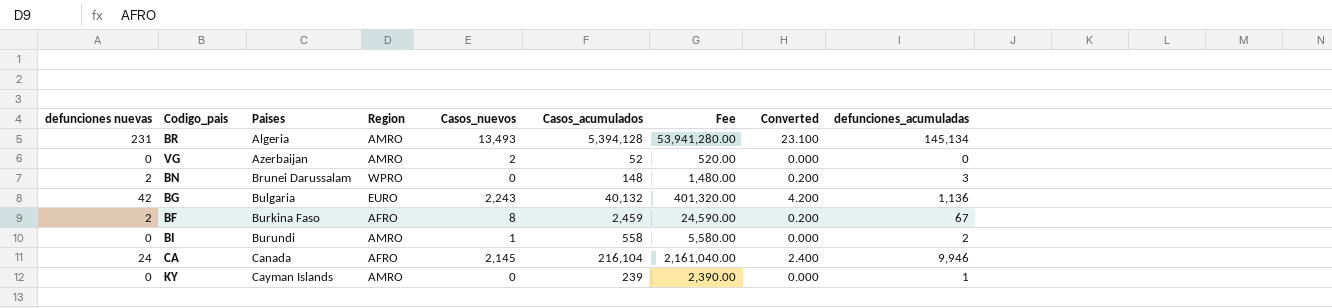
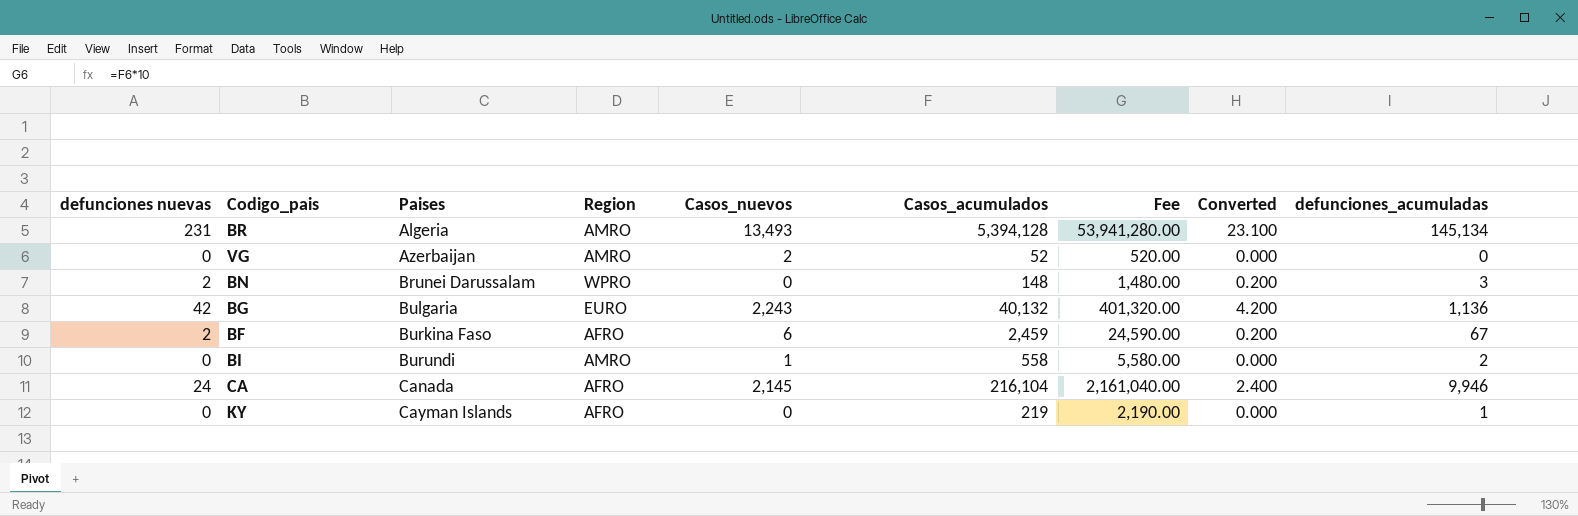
BF | Casos_nuevos: 8 -> 6
KY | Region: AMRO -> AFRO
KY | Casos_acumulados: 239 -> 219
KY | Fee: 2,390.00 -> 2,190.00

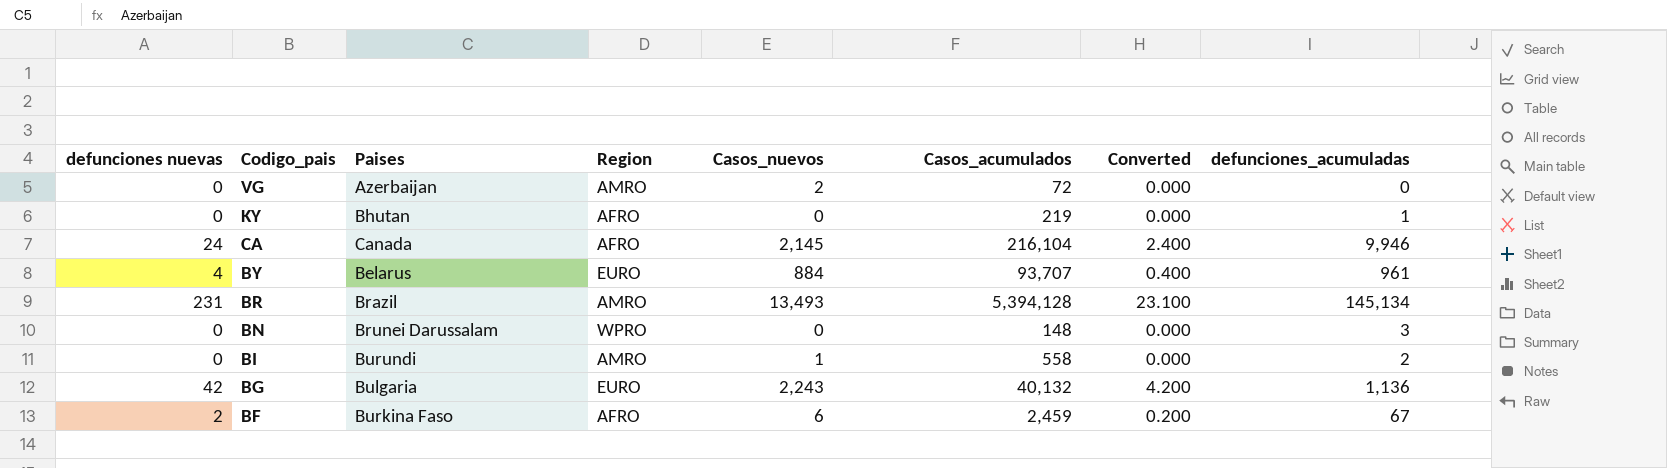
row order: Paises ascending -> Codigo_pais descending
column Fee | formula: [Casos_acumulados] * 10 -> none
VG | Casos_acumulados: 52 -> 72
KY | Paises: Cayman Islands -> Bhutan
row BY: none -> 4 | Belarus | EURO | 884 | 93,707 | 0.400 | 961
BR | Paises: Algeria -> Brazil
BN | defunciones nuevas: 2 -> 0
BN | Converted: 0.200 -> 0.000

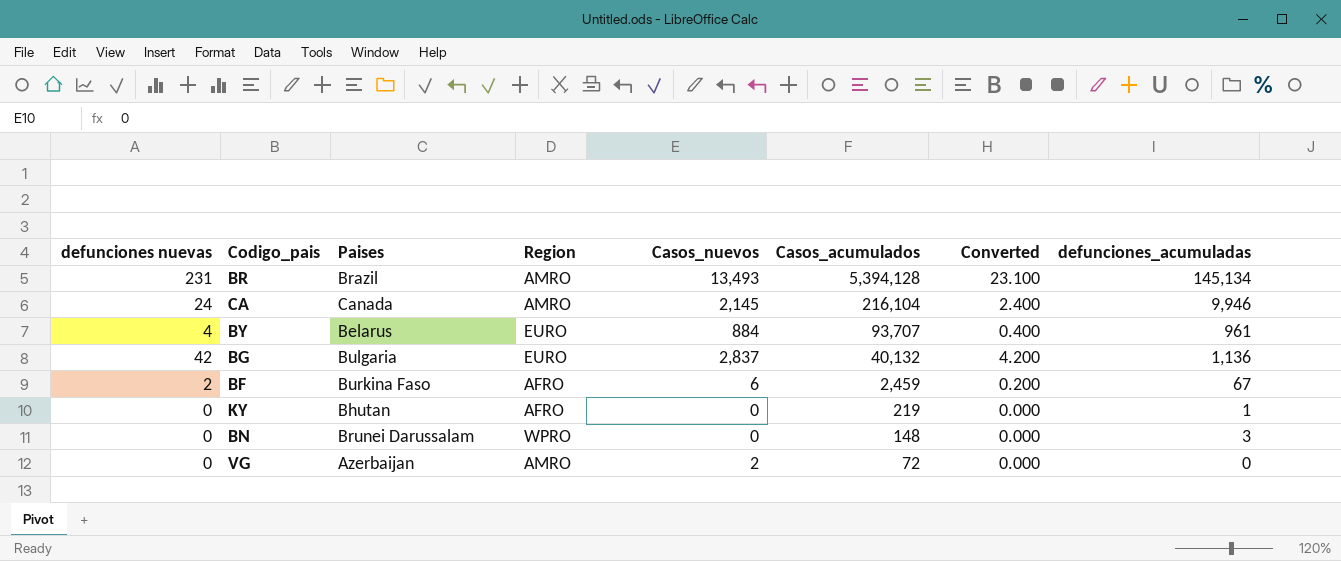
row order: Codigo_pais descending -> Casos_acumulados descending
row BI: 0 | Burundi | AMRO | 1 | 558 | 0.000 | 2 -> none
CA | Region: AFRO -> AMRO
BG | Casos_nuevos: 2,243 -> 2,837

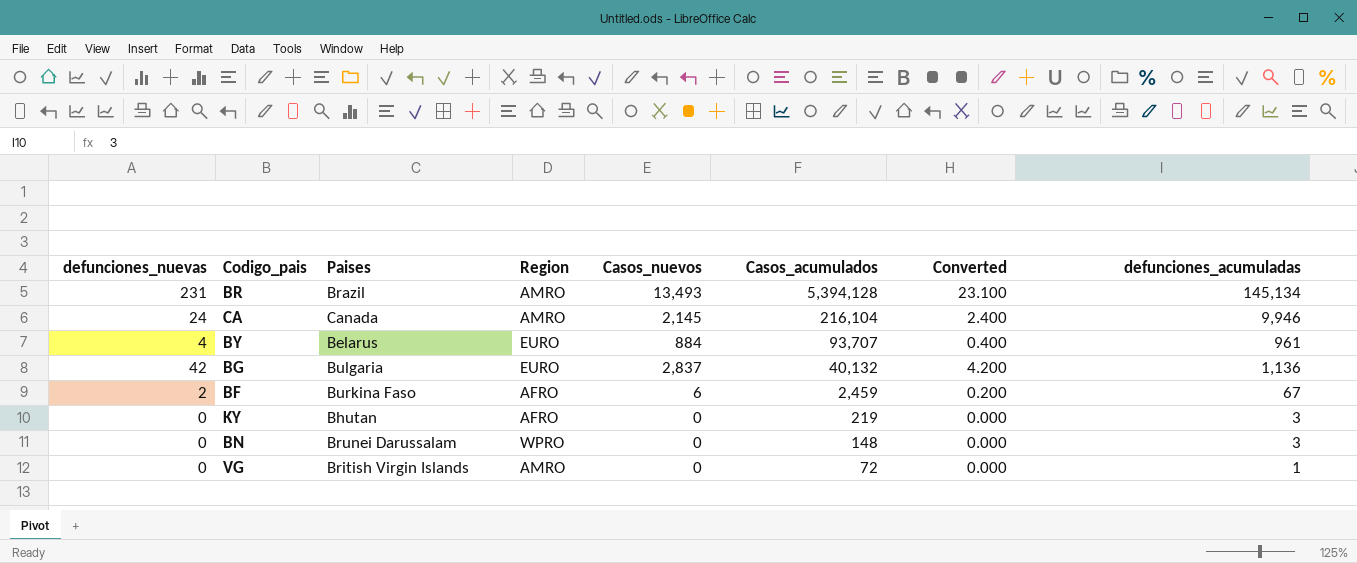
column name: defunciones nuevas -> defunciones_nuevas
KY | defunciones_acumuladas: 1 -> 3
VG | Paises: Azerbaijan -> British Virgin Islands
VG | Casos_nuevos: 2 -> 0
VG | defunciones_acumuladas: 0 -> 1

